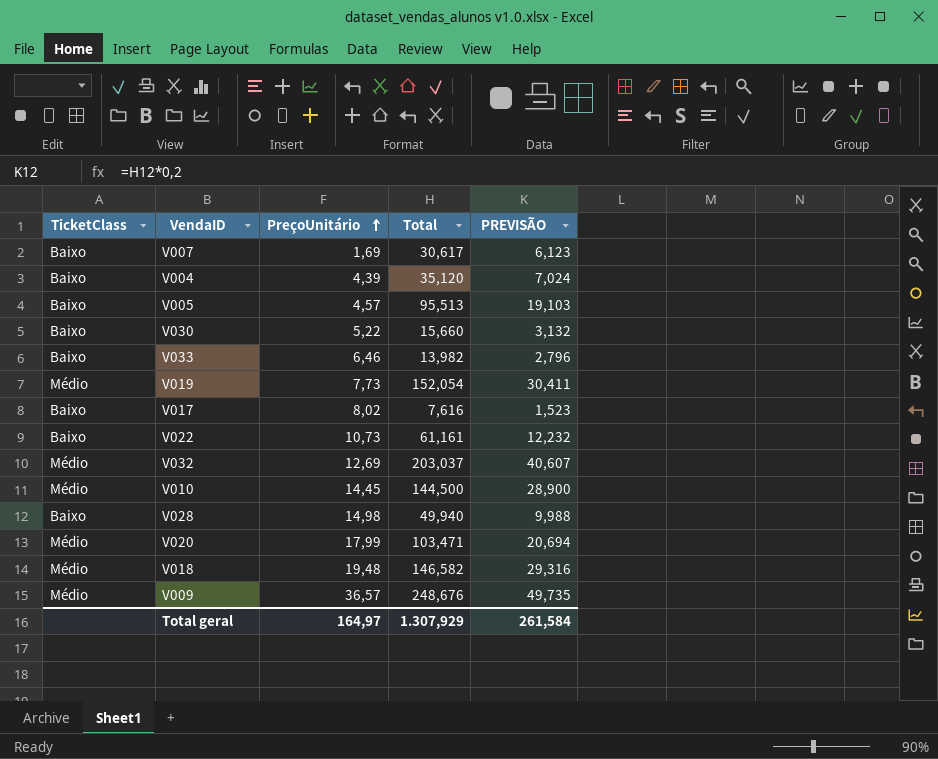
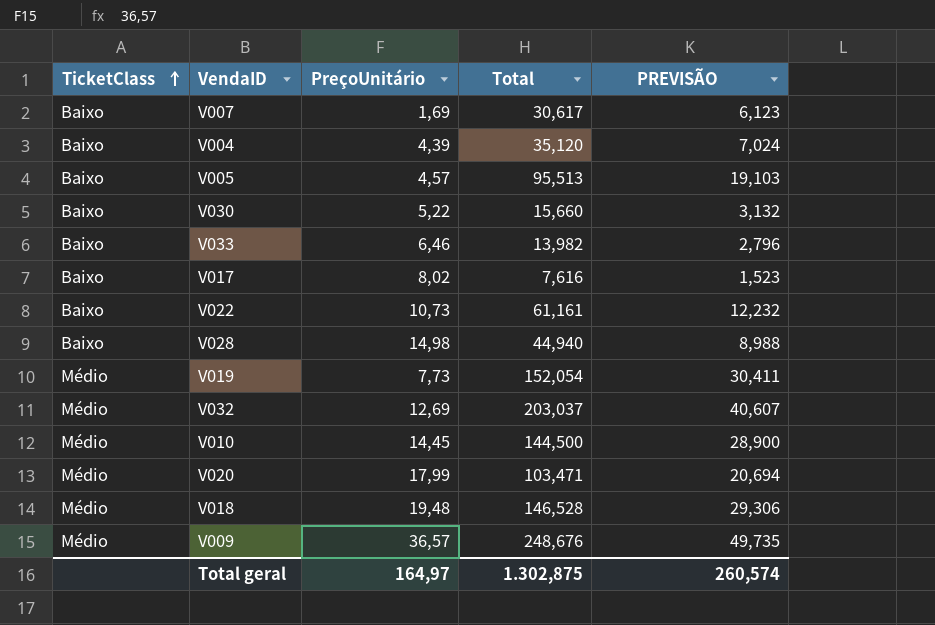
row order: PreçoUnitário ascending -> TicketClass ascending
V028 | Total: 49,940 -> 44,940
V028 | PREVISÃO: 9,988 -> 8,988
V018 | Total: 146,582 -> 146,528
V018 | PREVISÃO: 29,316 -> 29,306
Total geral | Total: 1.307,929 -> 1.302,875
Total geral | PREVISÃO: 261,584 -> 260,574

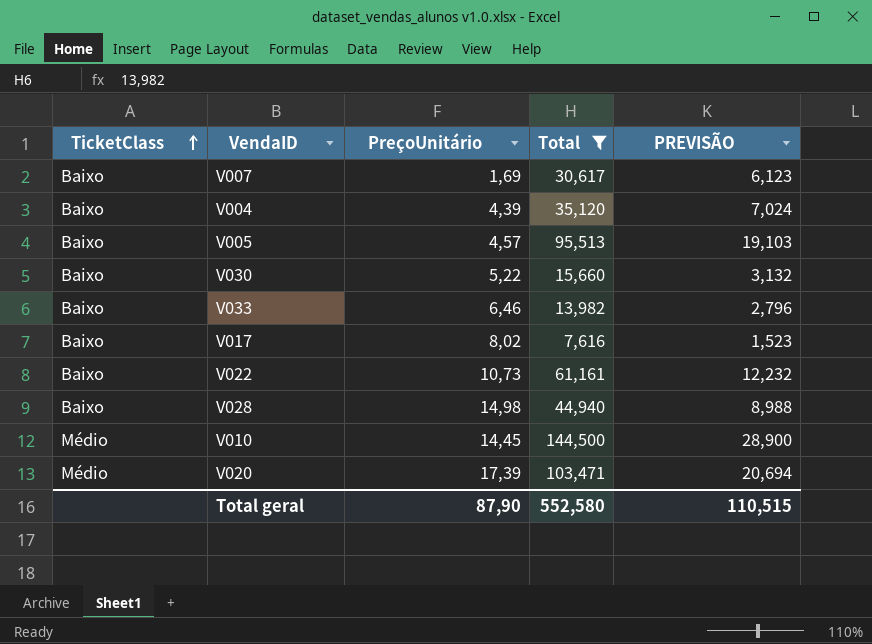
filter: none -> Total <= 144,500
V020 | PreçoUnitário: 17,99 -> 17,39
Total geral | PreçoUnitário: 164,97 -> 87,90
Total geral | Total: 1.302,875 -> 552,580
Total geral | PREVISÃO: 260,574 -> 110,515

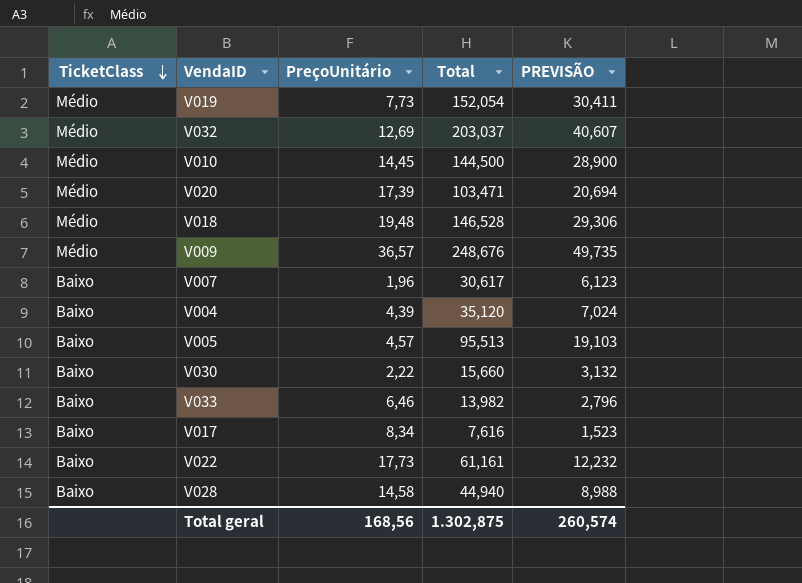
filter: Total <= 144,500 -> none
row order: TicketClass ascending -> TicketClass descending
V007 | PreçoUnitário: 1,69 -> 1,96
V030 | PreçoUnitário: 5,22 -> 2,22
V017 | PreçoUnitário: 8,02 -> 8,34
V022 | PreçoUnitário: 10,73 -> 17,73
V028 | PreçoUnitário: 14,98 -> 14,58
Total geral | PreçoUnitário: 87,90 -> 168,56
Total geral | Total: 552,580 -> 1.302,875
Total geral | PREVISÃO: 110,515 -> 260,574

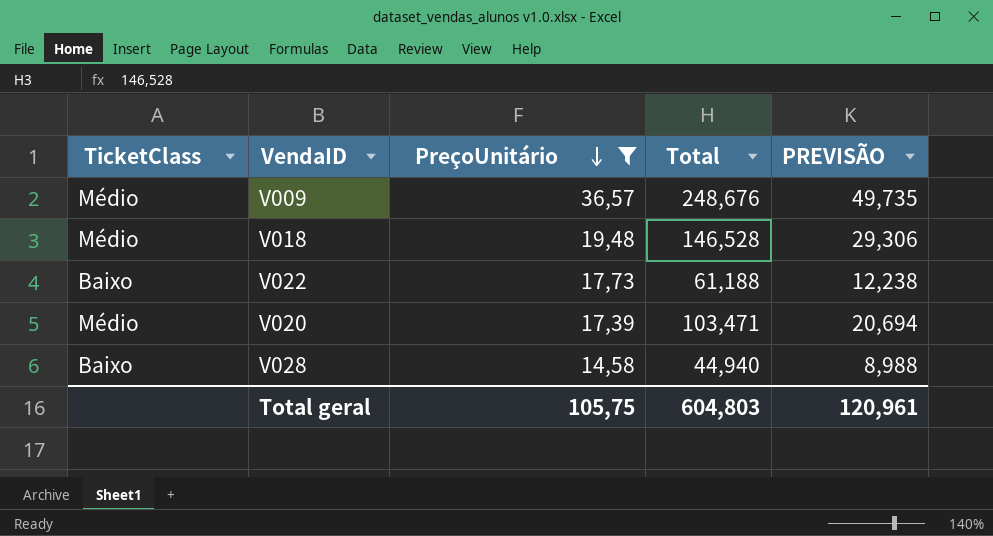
filter: none -> PreçoUnitário >= 14,58
row order: TicketClass descending -> PreçoUnitário descending
V022 | Total: 61,161 -> 61,188
V022 | PREVISÃO: 12,232 -> 12,238
Total geral | PreçoUnitário: 168,56 -> 105,75
Total geral | Total: 1.302,875 -> 604,803
Total geral | PREVISÃO: 260,574 -> 120,961

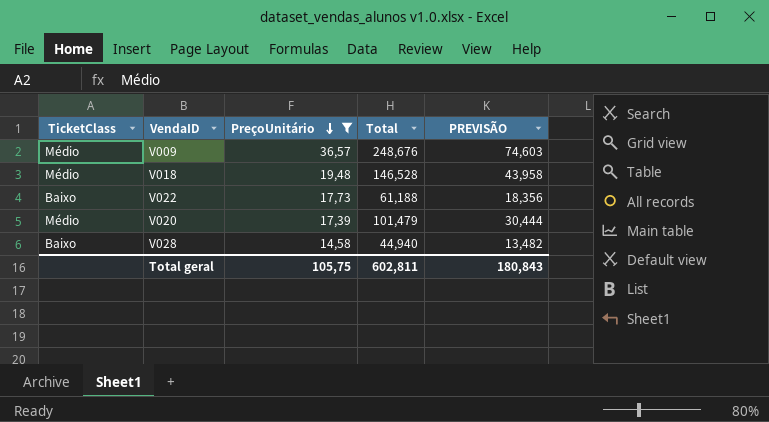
column PREVISÃO | formula: [Total] * 0,2 -> [Total] * 0,3
V020 | Total: 103,471 -> 101,479
Total geral | Total: 604,803 -> 602,811
Total geral | PREVISÃO: 120,961 -> 180,843

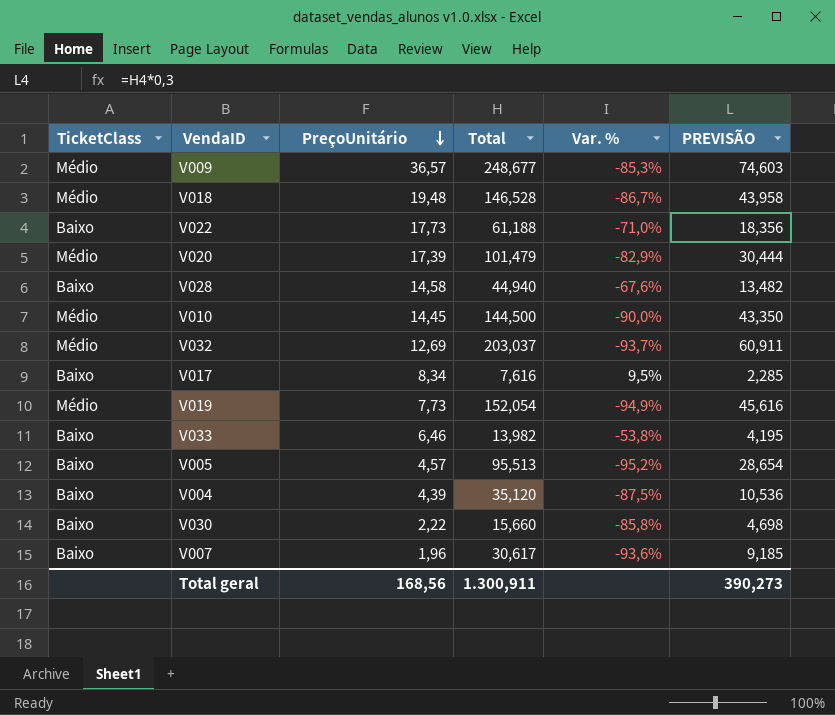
filter: PreçoUnitário >= 14,58 -> none
column Var. % | formula: none -> ([PreçoUnitário] - [Total]) / [Total]
V009 | Total: 248,676 -> 248,677
Total geral | PreçoUnitário: 105,75 -> 168,56
Total geral | Total: 602,811 -> 1.300,911
Total geral | PREVISÃO: 180,843 -> 390,273

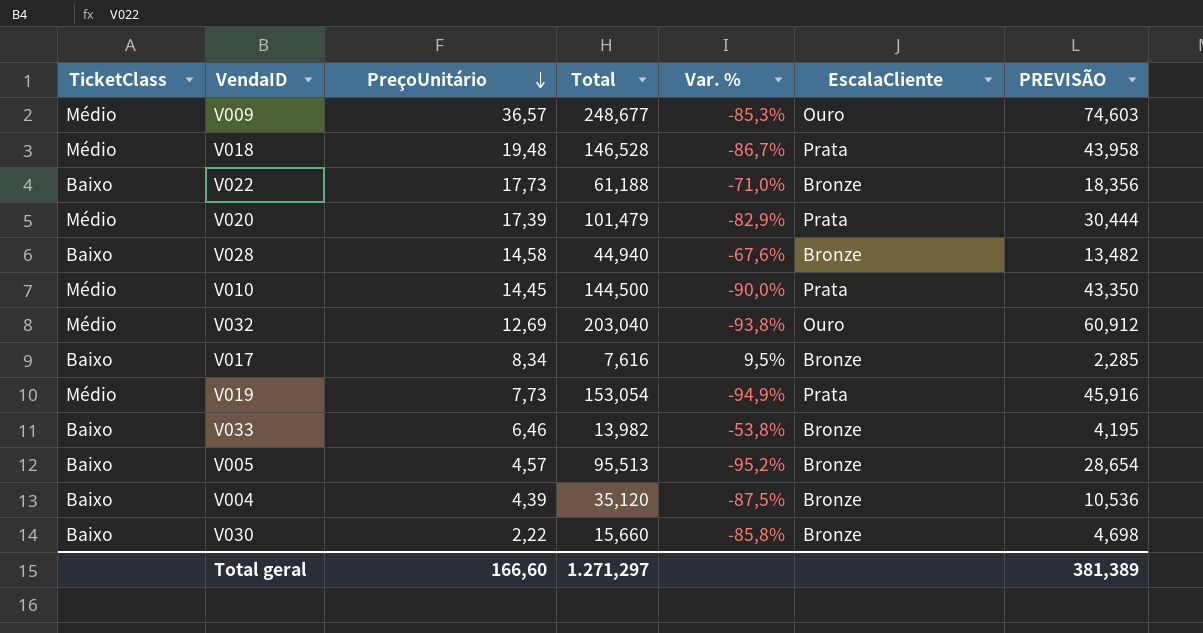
column EscalaCliente | position: none -> 6
row V007: Baixo | 1,96 | 30,617 | -93,6% | 9,185 -> none
V032 | Total: 203,037 -> 203,040
V032 | Var. %: -93,7% -> -93,8%
V032 | PREVISÃO: 60,911 -> 60,912
V019 | Total: 152,054 -> 153,054
V019 | PREVISÃO: 45,616 -> 45,916
Total geral | PreçoUnitário: 168,56 -> 166,60
Total geral | Total: 1.300,911 -> 1.271,297
Total geral | PREVISÃO: 390,273 -> 381,389

